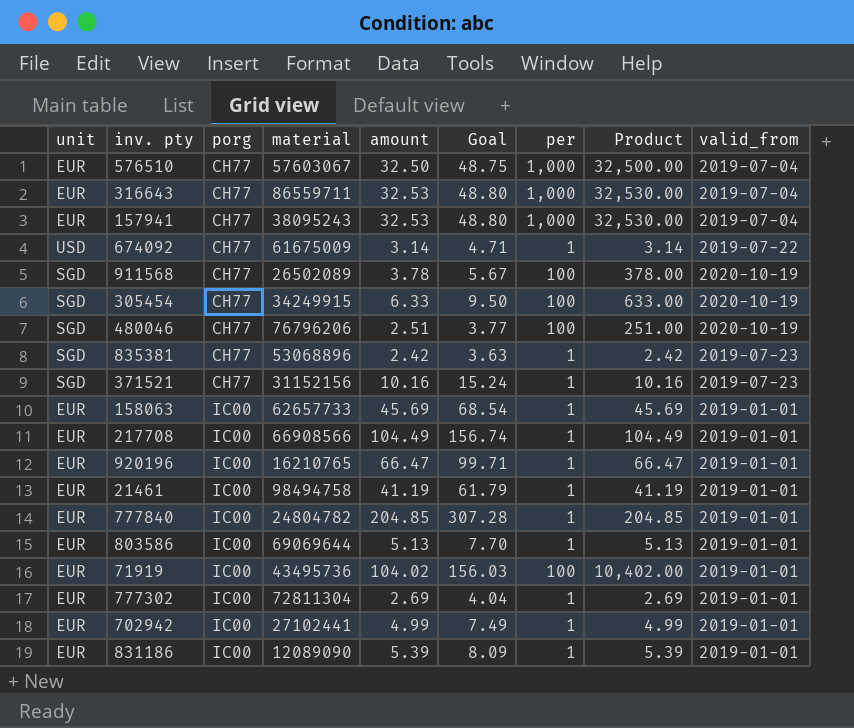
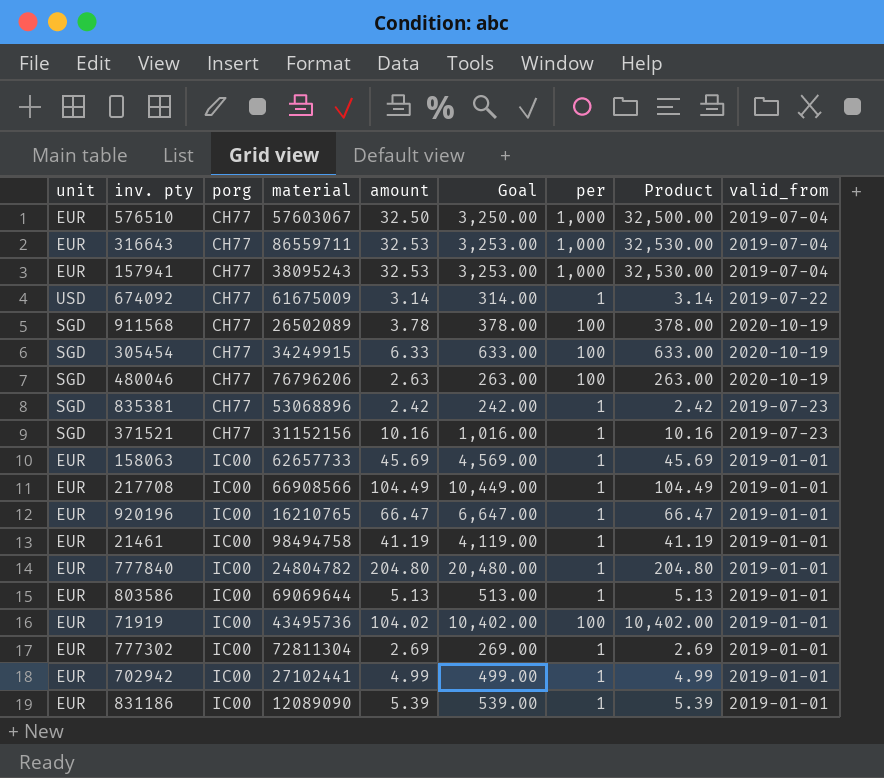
column Goal | formula: [amount] * 1.5 -> [amount] * 100
480046 | amount: 2.51 -> 2.63
480046 | Product: 251.00 -> 263.00
777840 | amount: 204.85 -> 204.80
777840 | Product: 204.85 -> 204.80

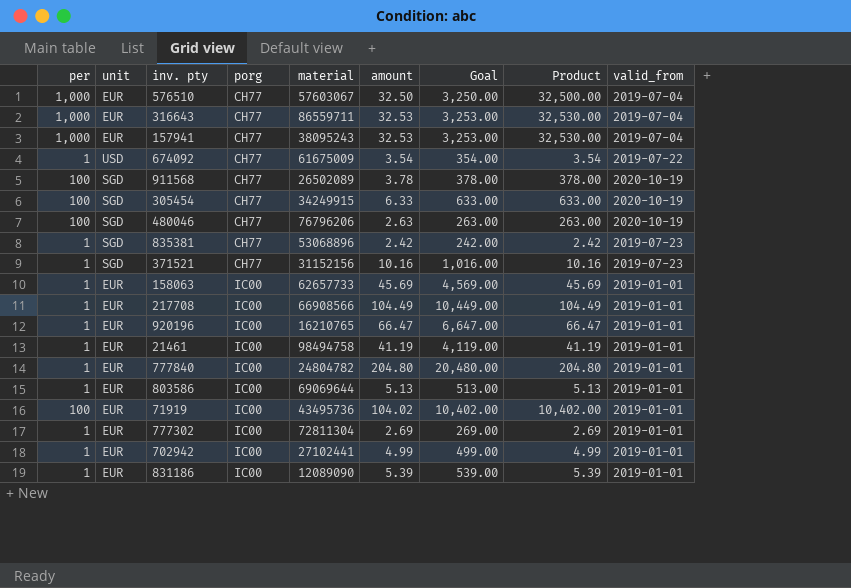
column per | position: 7 -> 1
674092 | amount: 3.14 -> 3.54
674092 | Goal: 314.00 -> 354.00
674092 | Product: 3.14 -> 3.54

